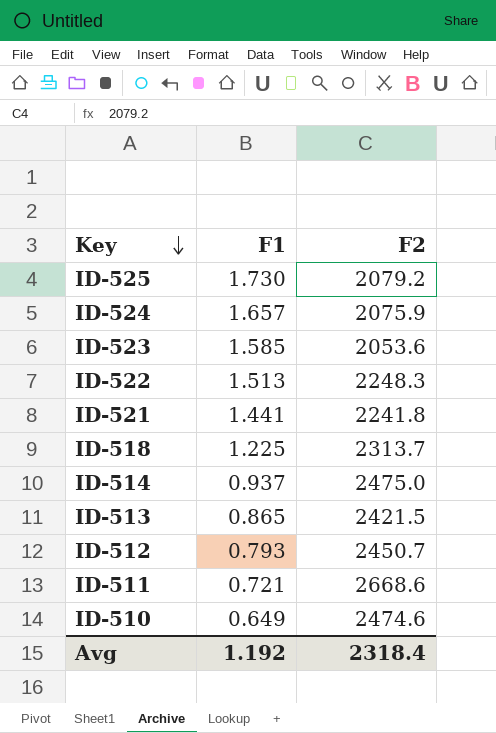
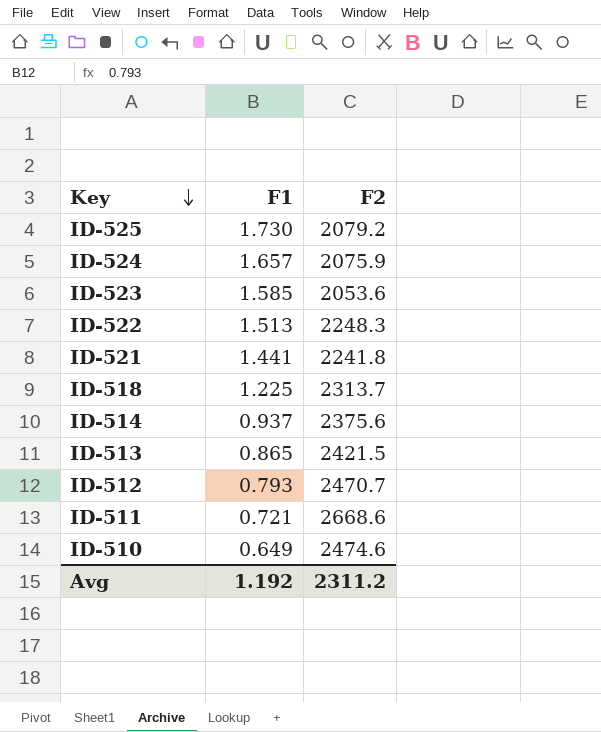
ID-514 | F2: 2475.0 -> 2375.6
ID-512 | F2: 2450.7 -> 2470.7
Avg | F2: 2318.4 -> 2311.2

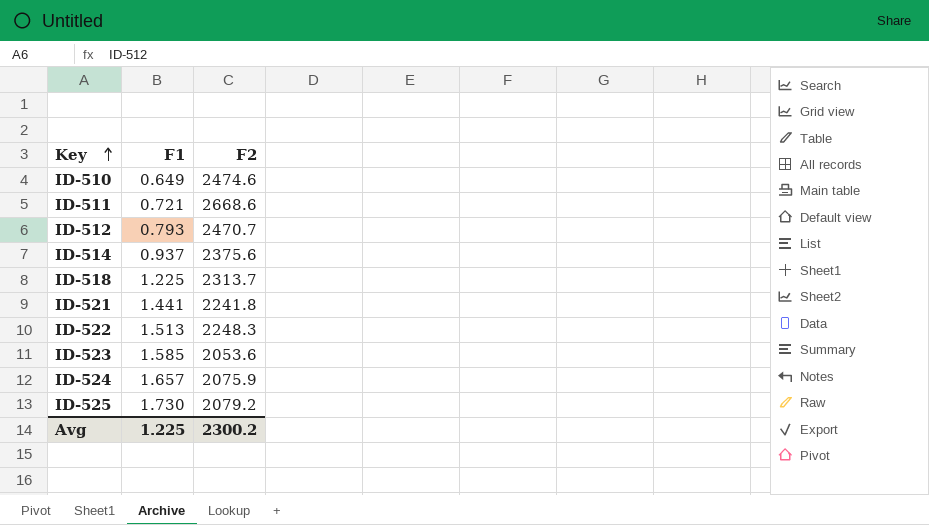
row order: Key descending -> Key ascending
row ID-513: 0.865 | 2421.5 -> none
Avg | F1: 1.192 -> 1.225
Avg | F2: 2311.2 -> 2300.2

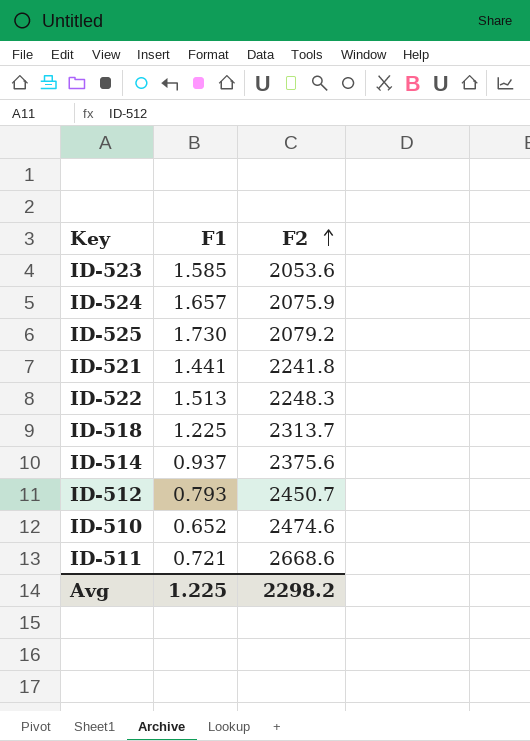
row order: Key ascending -> F2 ascending
ID-512 | F2: 2470.7 -> 2450.7
ID-510 | F1: 0.649 -> 0.652
Avg | F2: 2300.2 -> 2298.2

